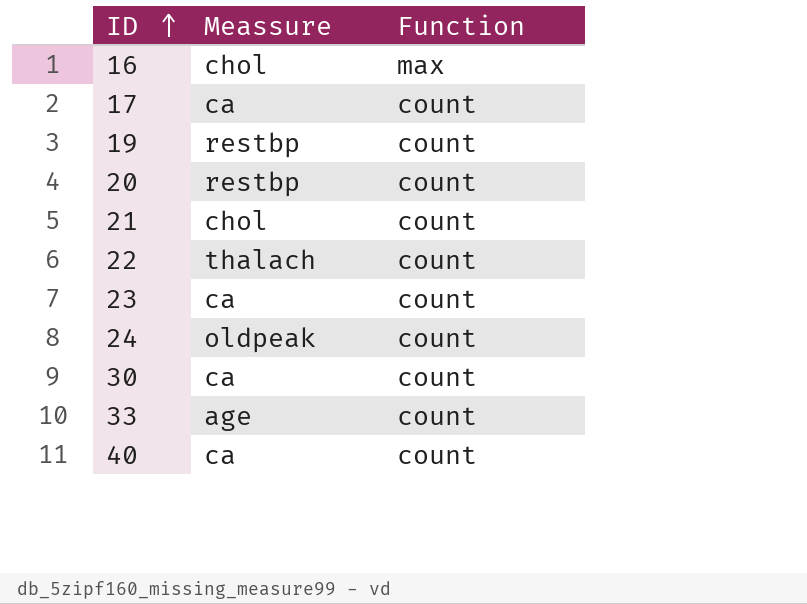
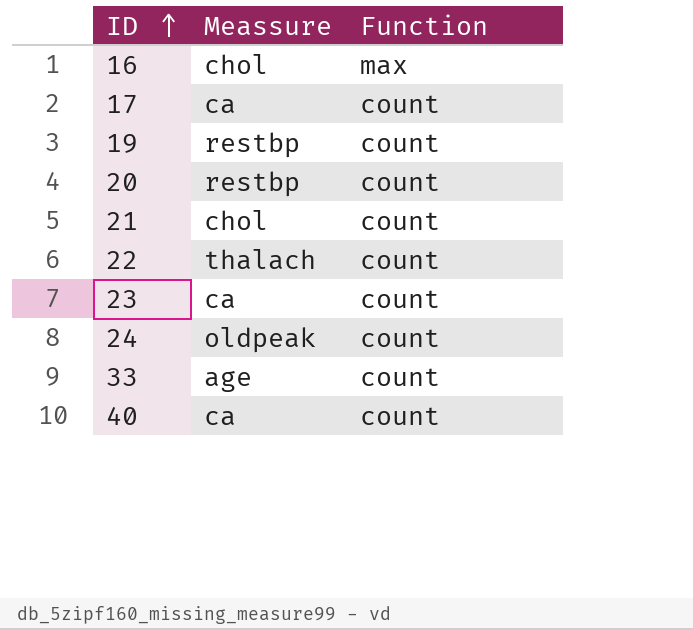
row 30: ca | count -> none

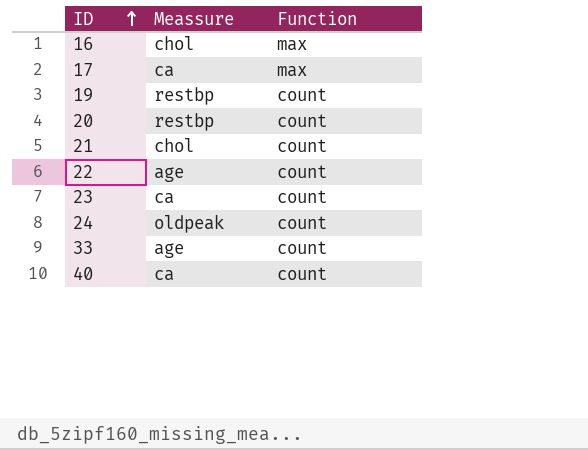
17 | Function: count -> max
22 | Meassure: thalach -> age

